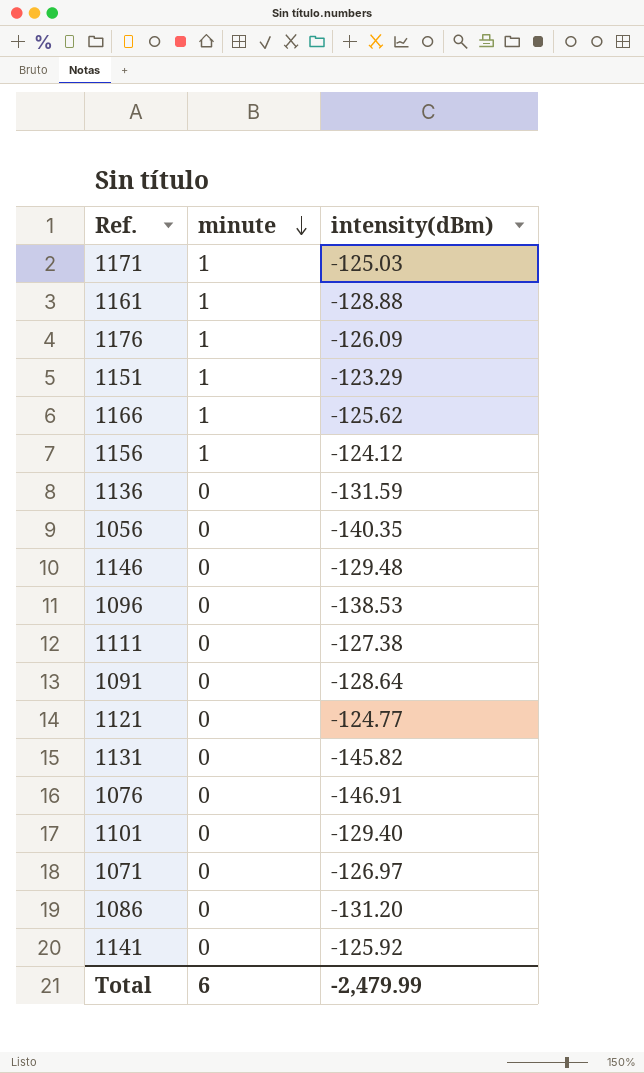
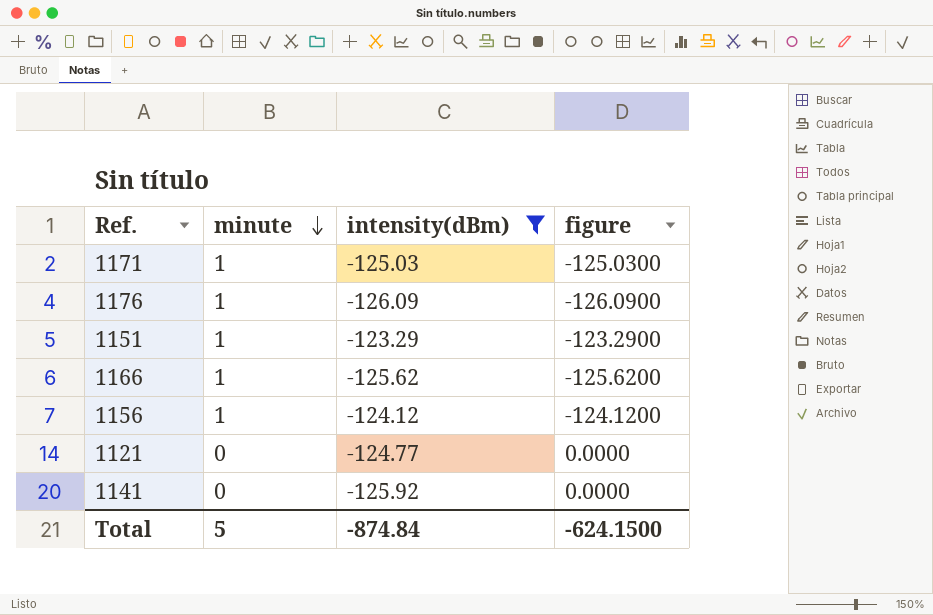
filter: none -> intensity(dBm) >= -126.09
column figure | formula: none -> [minute] * [intensity(dBm)]
Total | minute: 6 -> 5
Total | intensity(dBm): -2,479.99 -> -874.84

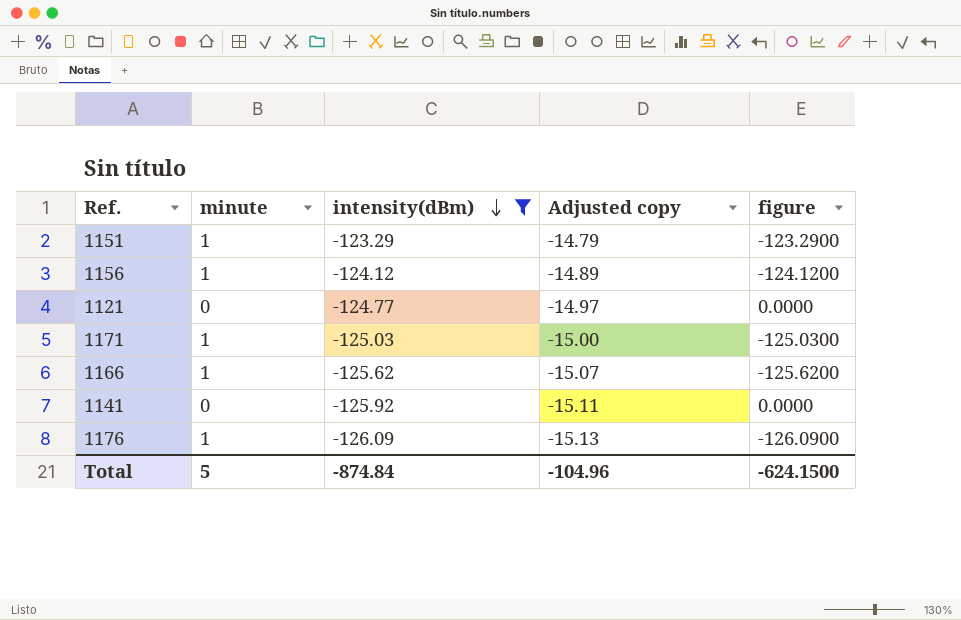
row order: minute descending -> intensity(dBm) descending
column Adjusted copy | formula: none -> [intensity(dBm)] * 0.12

